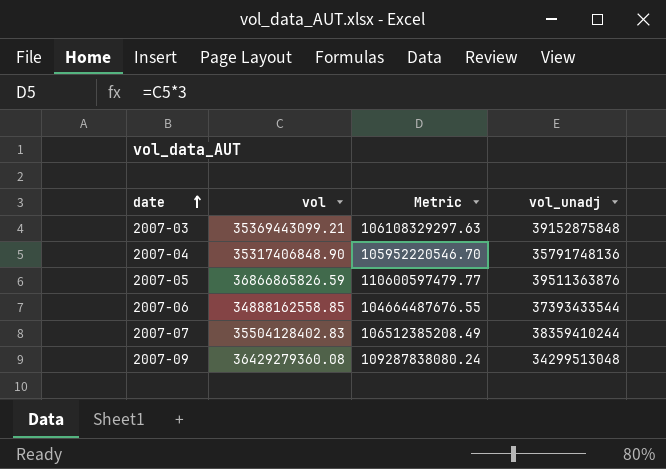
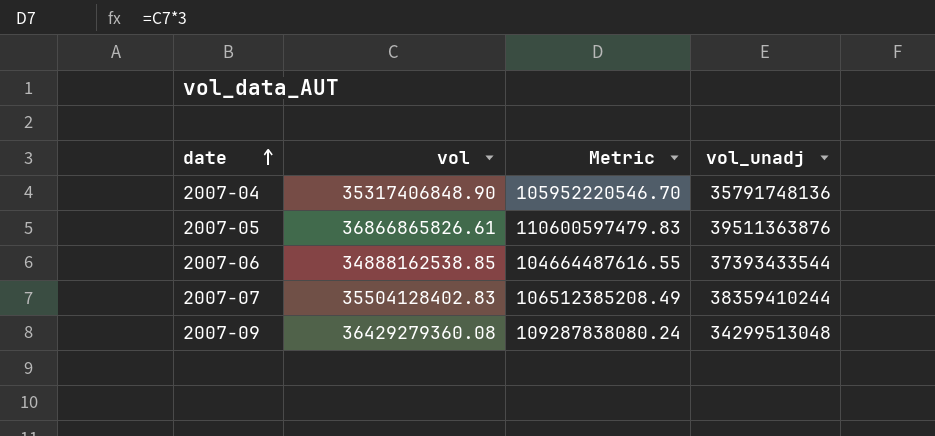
row 2007-03: 35369443099.21 | 106108329297.63 | 39152875848 -> none
2007-05 | vol: 36866865826.59 -> 36866865826.61
2007-05 | Metric: 110600597479.77 -> 110600597479.83
2007-06 | vol: 34888162558.85 -> 34888162538.85
2007-06 | Metric: 104664487676.55 -> 104664487616.55

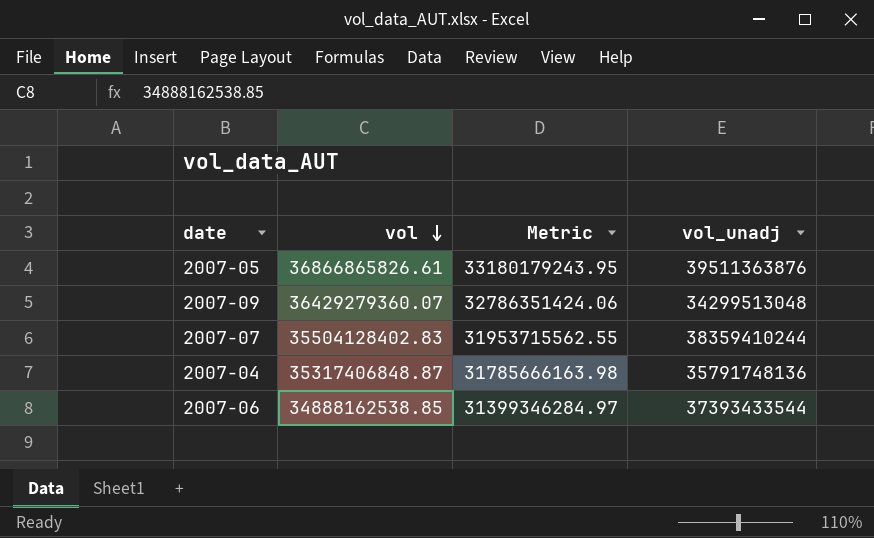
row order: date ascending -> vol descending
column Metric | formula: [vol] * 3 -> [vol] * 0.9
2007-09 | vol: 36429279360.08 -> 36429279360.07
2007-04 | vol: 35317406848.90 -> 35317406848.87

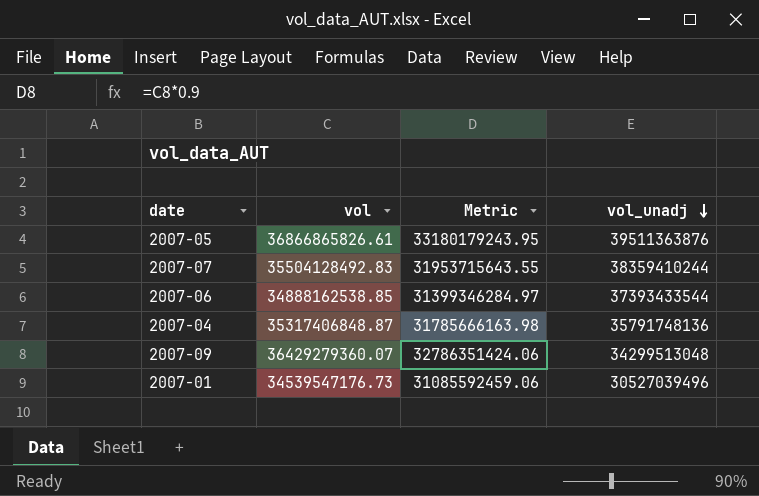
row order: vol descending -> vol_unadj descending
2007-07 | vol: 35504128402.83 -> 35504128492.83
2007-07 | Metric: 31953715562.55 -> 31953715643.55
row 2007-01: none -> 34539547176.73 | 31085592459.06 | 30527039496

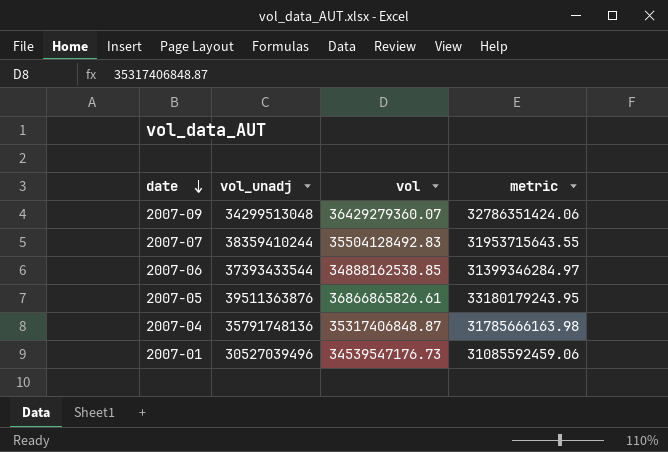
row order: vol_unadj descending -> date descending
column vol_unadj | position: 4 -> 2
column name: Metric -> metric

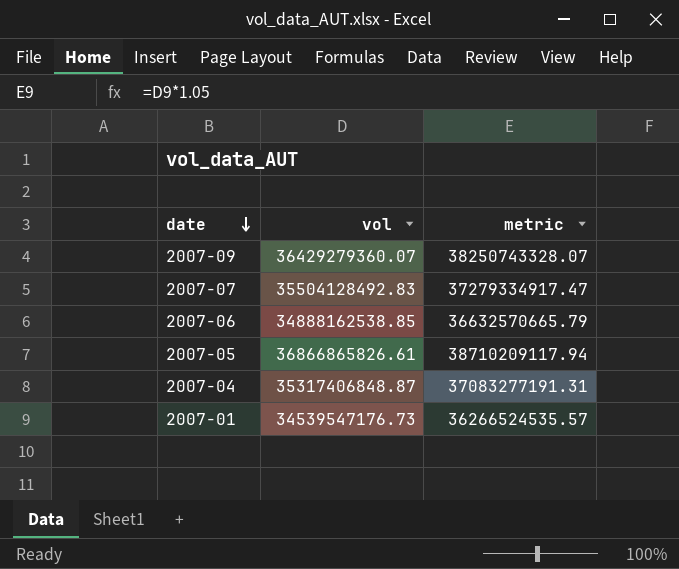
column vol_unadj | position: 2 -> none
column metric | formula: [vol] * 0.9 -> [vol] * 1.05

